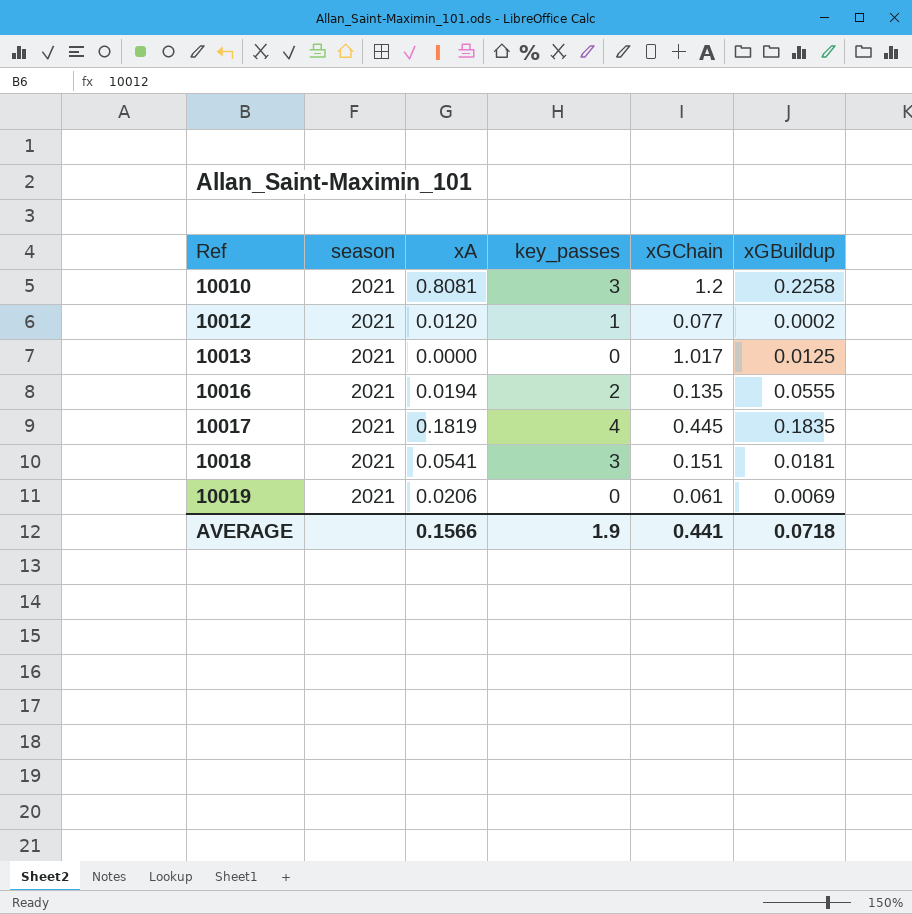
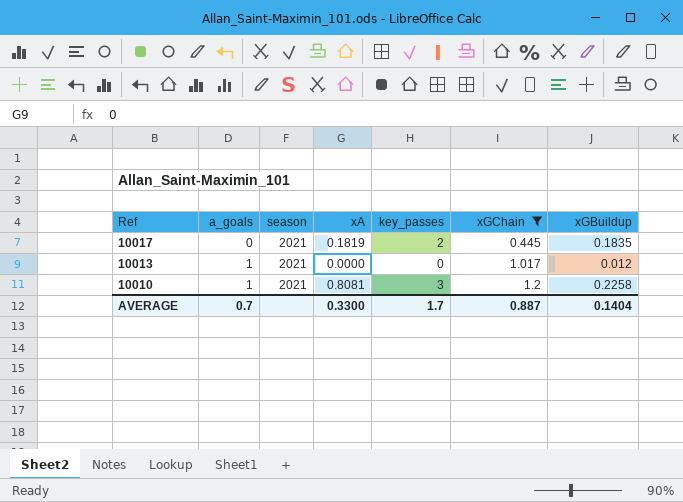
filter: none -> xGChain >= 0.445
row order: Ref ascending -> Ref descending
column a_goals | position: none -> 2
10017 | key_passes: 4 -> 2
10013 | xGBuildup: 0.0125 -> 0.012
AVERAGE | xA: 0.1566 -> 0.3300
AVERAGE | key_passes: 1.9 -> 1.7
AVERAGE | xGChain: 0.441 -> 0.887
AVERAGE | xGBuildup: 0.0718 -> 0.1404

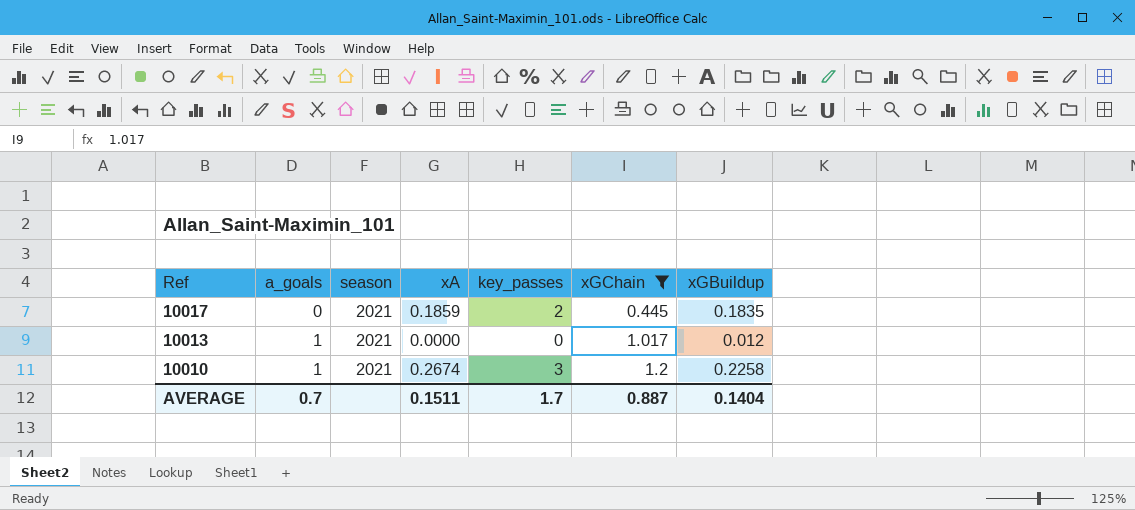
10017 | xA: 0.1819 -> 0.1859
10010 | xA: 0.8081 -> 0.2674
AVERAGE | xA: 0.3300 -> 0.1511

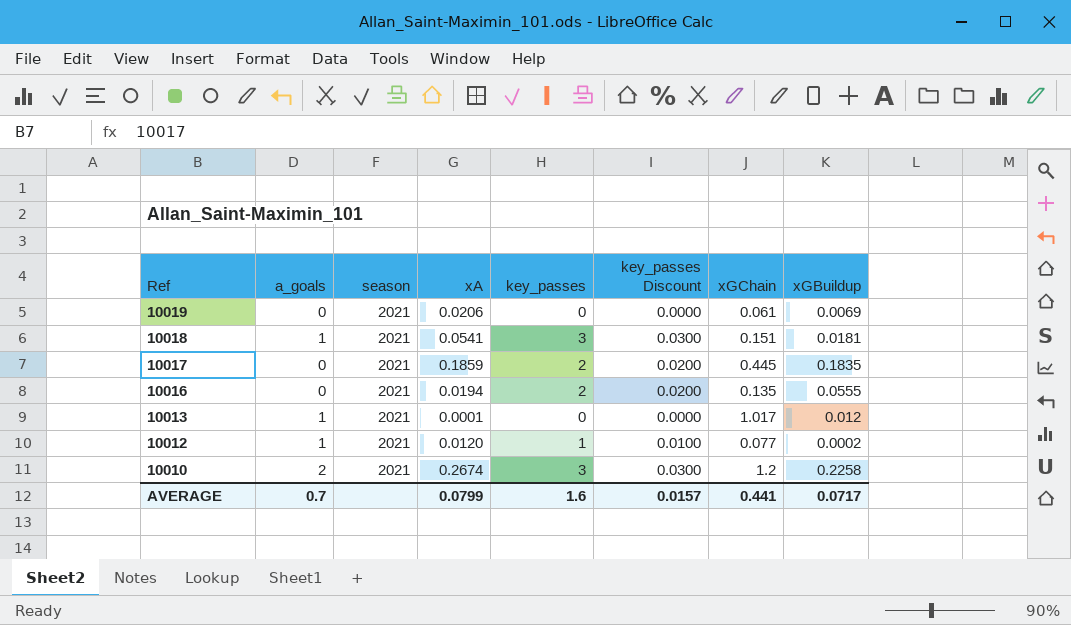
filter: xGChain >= 0.445 -> none
column key_passes Discount | formula: none -> [key_passes] * 0.01
10013 | xA: 0.0000 -> 0.0001
10010 | a_goals: 1 -> 2
AVERAGE | xA: 0.1511 -> 0.0799
AVERAGE | key_passes: 1.7 -> 1.6
AVERAGE | xGChain: 0.887 -> 0.441
AVERAGE | xGBuildup: 0.1404 -> 0.0717

